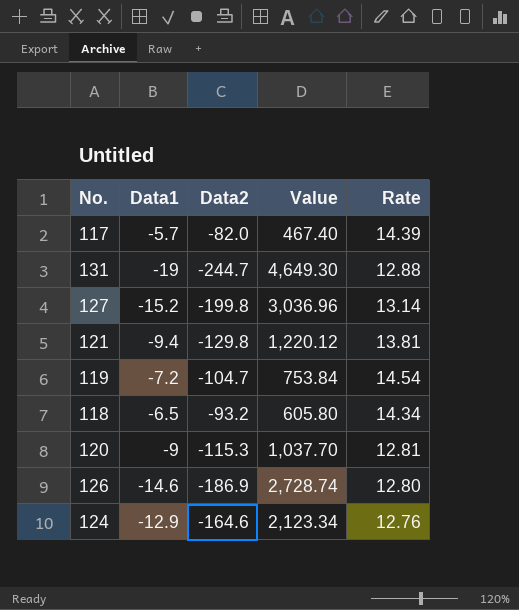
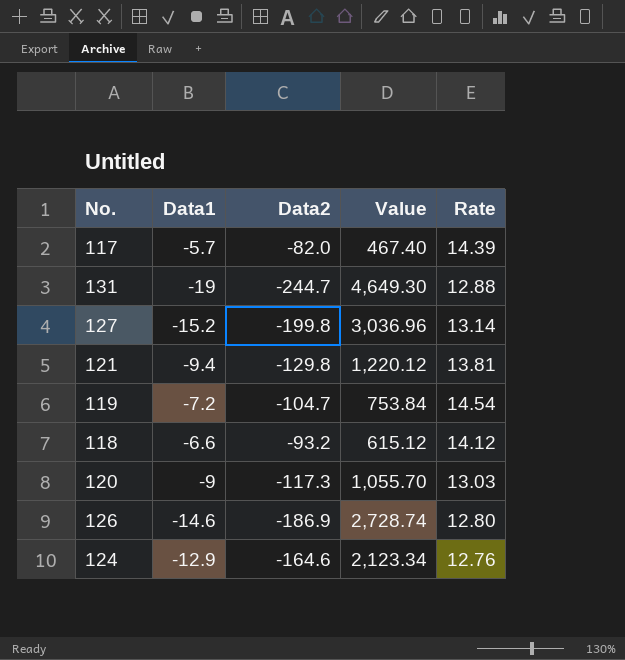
118 | Data1: -6.5 -> -6.6
118 | Value: 605.80 -> 615.12
118 | Rate: 14.34 -> 14.12
120 | Data2: -115.3 -> -117.3
120 | Value: 1,037.70 -> 1,055.70
120 | Rate: 12.81 -> 13.03

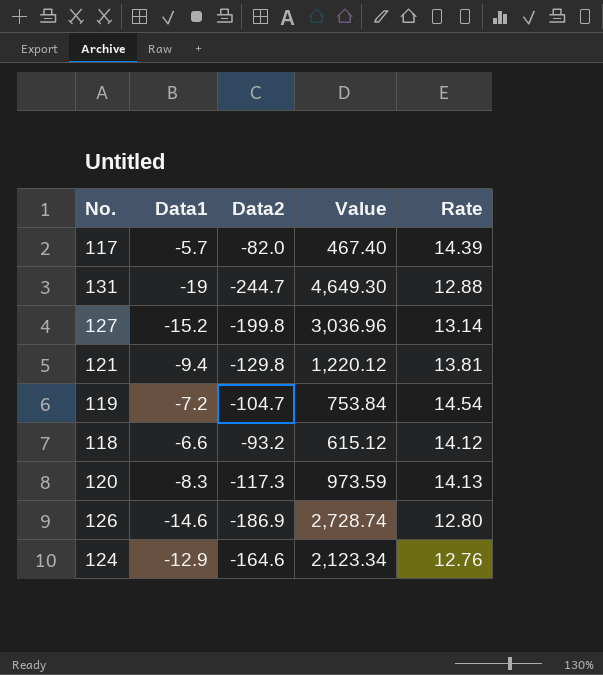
120 | Data1: -9 -> -8.3
120 | Value: 1,055.70 -> 973.59
120 | Rate: 13.03 -> 14.13

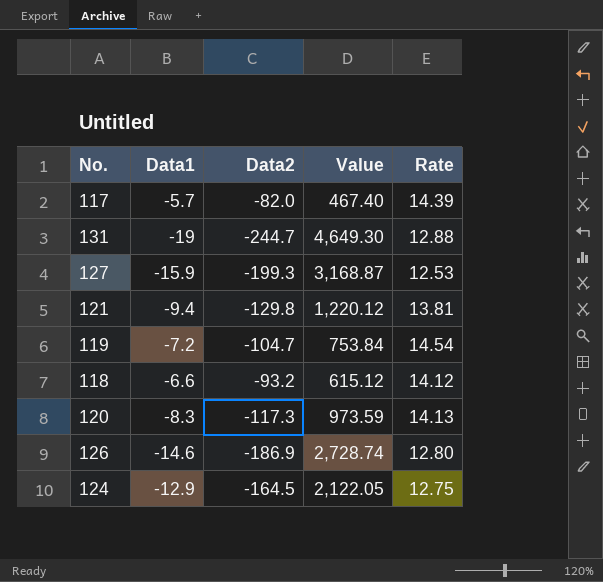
127 | Data1: -15.2 -> -15.9
127 | Data2: -199.8 -> -199.3
127 | Value: 3,036.96 -> 3,168.87
127 | Rate: 13.14 -> 12.53
124 | Data2: -164.6 -> -164.5
124 | Value: 2,123.34 -> 2,122.05
124 | Rate: 12.76 -> 12.75

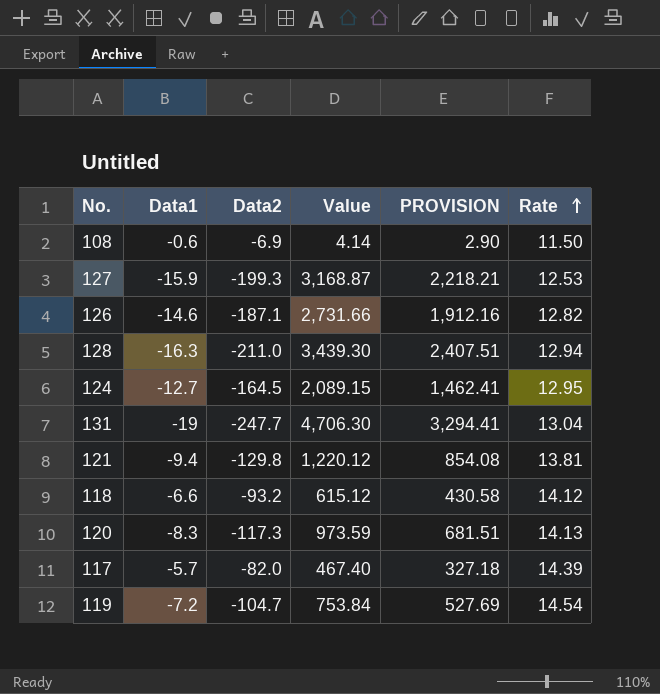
row order: none -> Rate ascending
column PROVISION | formula: none -> [Value] * 0.7
row 108: none -> -0.6 | -6.9 | 4.14 | 2.90 | 11.50
126 | Data2: -186.9 -> -187.1
126 | Value: 2,728.74 -> 2,731.66
126 | Rate: 12.80 -> 12.82
row 128: none -> -16.3 | -211.0 | 3,439.30 | 2,407.51 | 12.94
124 | Data1: -12.9 -> -12.7
124 | Value: 2,122.05 -> 2,089.15
124 | Rate: 12.75 -> 12.95
131 | Data2: -244.7 -> -247.7
131 | Value: 4,649.30 -> 4,706.30
131 | Rate: 12.88 -> 13.04

